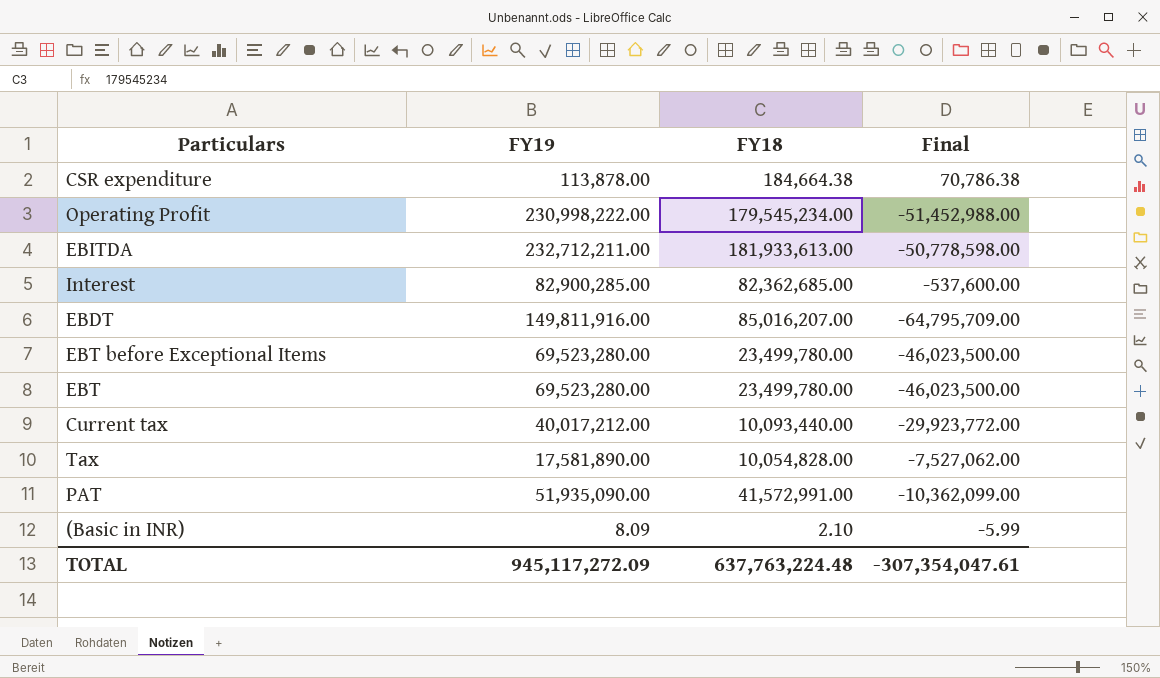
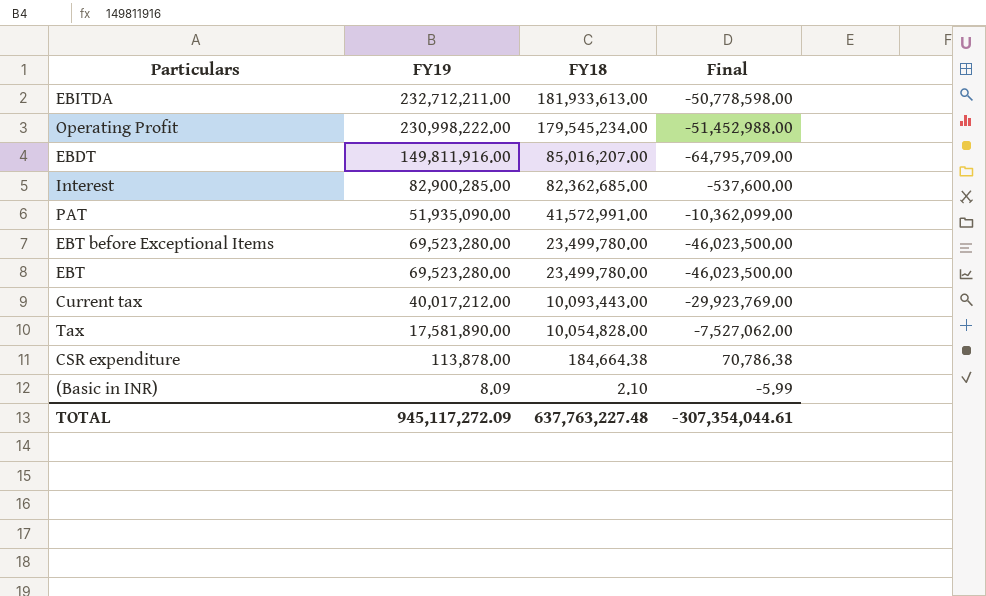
row order: none -> FY18 descending
Current tax | FY18: 10,093,440.00 -> 10,093,443.00
Current tax | Final: -29,923,772.00 -> -29,923,769.00
TOTAL | FY18: 637,763,224.48 -> 637,763,227.48
TOTAL | Final: -307,354,047.61 -> -307,354,044.61

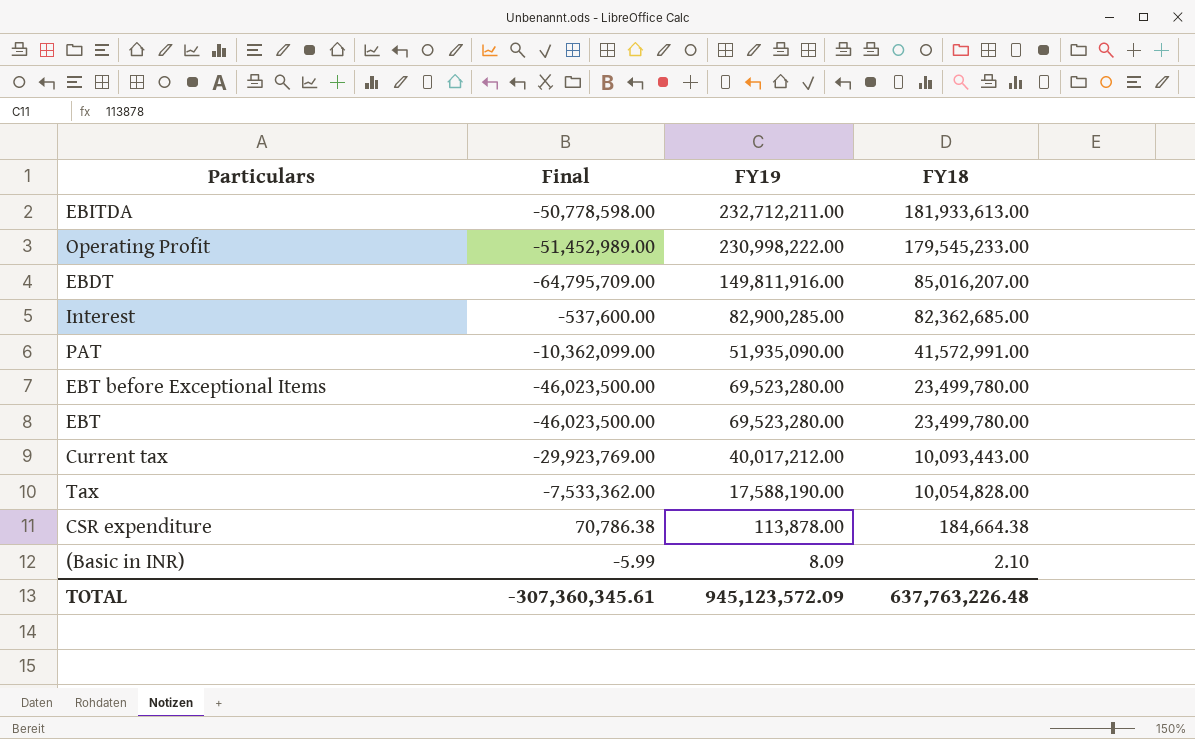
column Final | position: 4 -> 2
Operating Profit | Final: -51,452,988.00 -> -51,452,989.00
Operating Profit | FY18: 179,545,234.00 -> 179,545,233.00
Tax | Final: -7,527,062.00 -> -7,533,362.00
Tax | FY19: 17,581,890.00 -> 17,588,190.00
TOTAL | Final: -307,354,044.61 -> -307,360,345.61
TOTAL | FY19: 945,117,272.09 -> 945,123,572.09
TOTAL | FY18: 637,763,227.48 -> 637,763,226.48

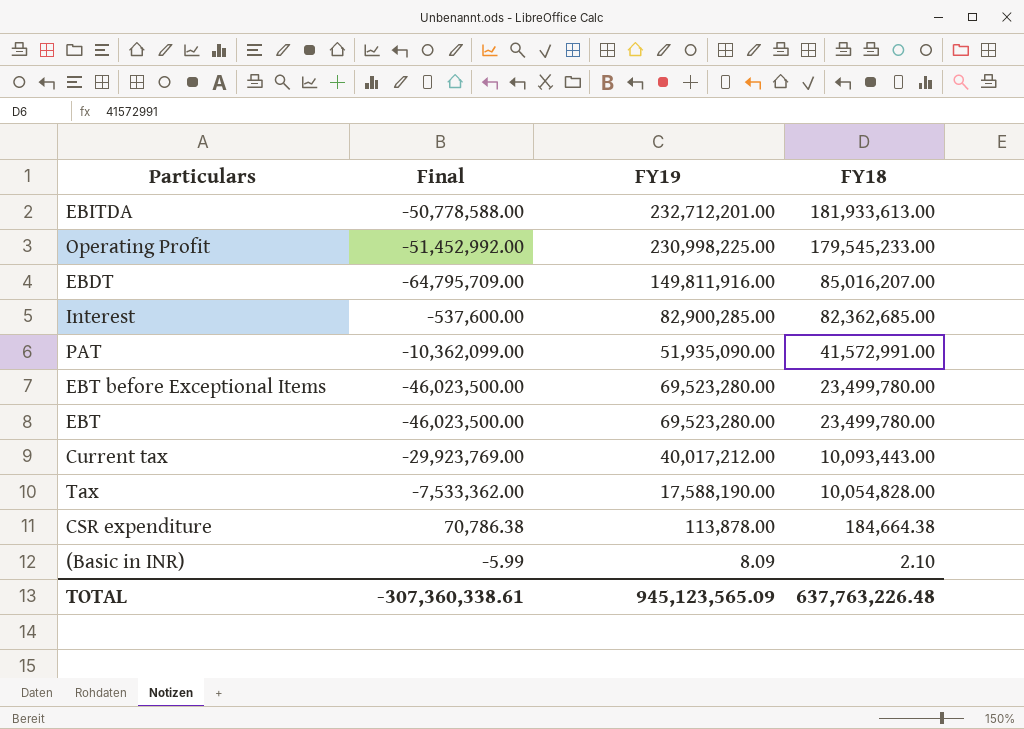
EBITDA | Final: -50,778,598.00 -> -50,778,588.00
EBITDA | FY19: 232,712,211.00 -> 232,712,201.00
Operating Profit | Final: -51,452,989.00 -> -51,452,992.00
Operating Profit | FY19: 230,998,222.00 -> 230,998,225.00
TOTAL | Final: -307,360,345.61 -> -307,360,338.61
TOTAL | FY19: 945,123,572.09 -> 945,123,565.09

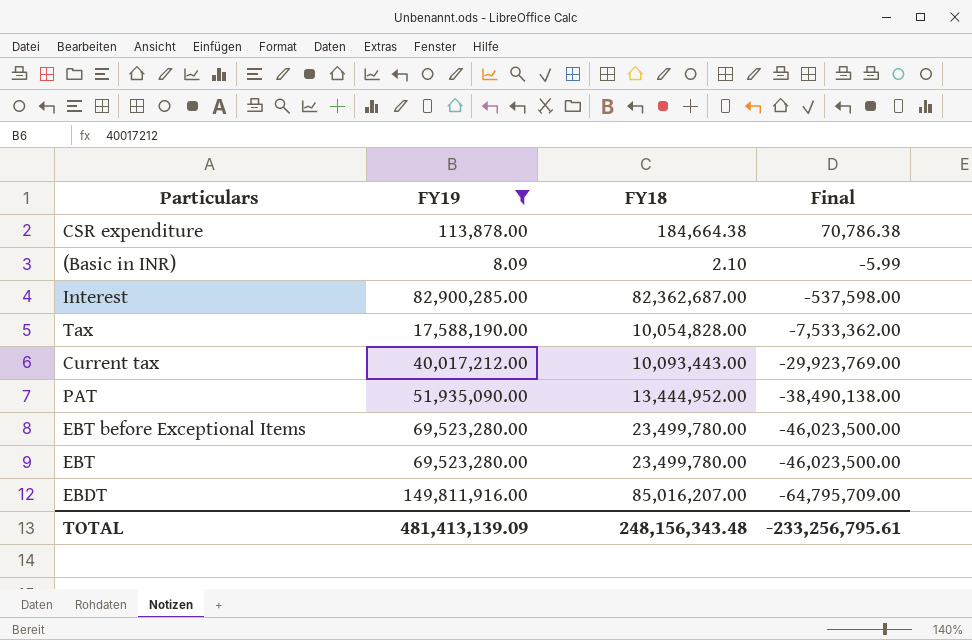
filter: none -> FY19 <= 149,811,916.00
row order: FY18 descending -> Final descending
column Final | position: 2 -> 4
Interest | FY18: 82,362,685.00 -> 82,362,687.00
Interest | Final: -537,600.00 -> -537,598.00
PAT | FY18: 41,572,991.00 -> 13,444,952.00
PAT | Final: -10,362,099.00 -> -38,490,138.00
TOTAL | FY19: 945,123,565.09 -> 481,413,139.09
TOTAL | FY18: 637,763,226.48 -> 248,156,343.48
TOTAL | Final: -307,360,338.61 -> -233,256,795.61

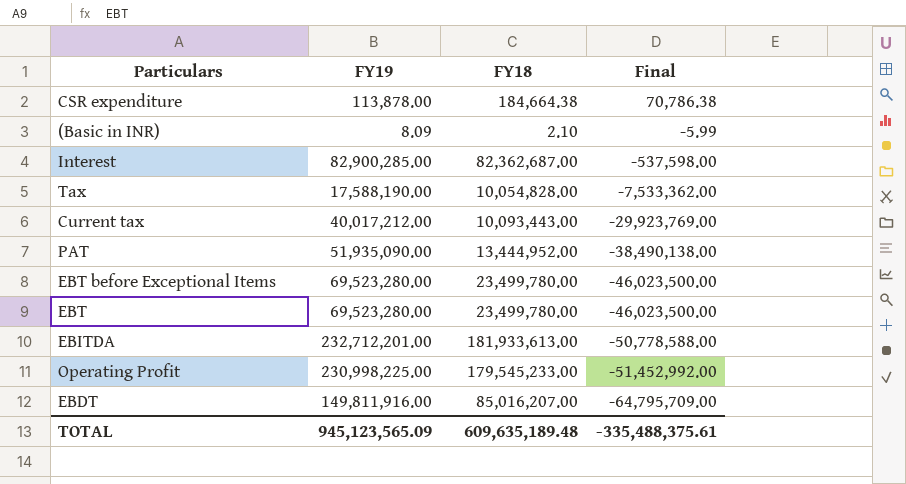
filter: FY19 <= 149,811,916.00 -> none
TOTAL | FY19: 481,413,139.09 -> 945,123,565.09
TOTAL | FY18: 248,156,343.48 -> 609,635,189.48
TOTAL | Final: -233,256,795.61 -> -335,488,375.61

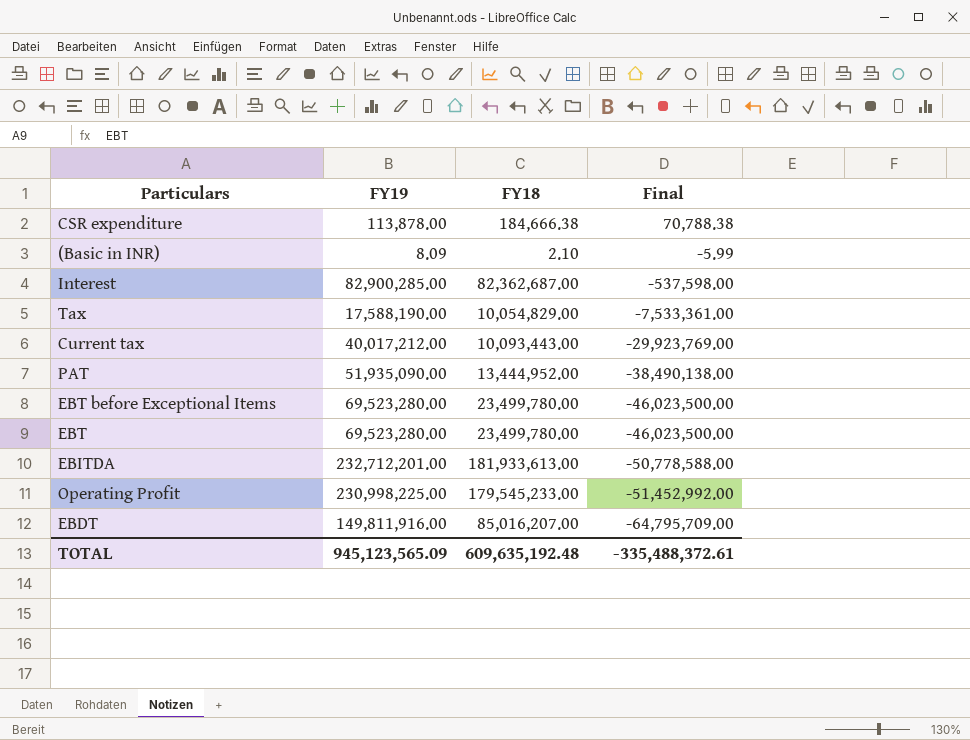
CSR expenditure | FY18: 184,664.38 -> 184,666.38
CSR expenditure | Final: 70,786.38 -> 70,788.38
Tax | FY18: 10,054,828.00 -> 10,054,829.00
Tax | Final: -7,533,362.00 -> -7,533,361.00
TOTAL | FY18: 609,635,189.48 -> 609,635,192.48
TOTAL | Final: -335,488,375.61 -> -335,488,372.61

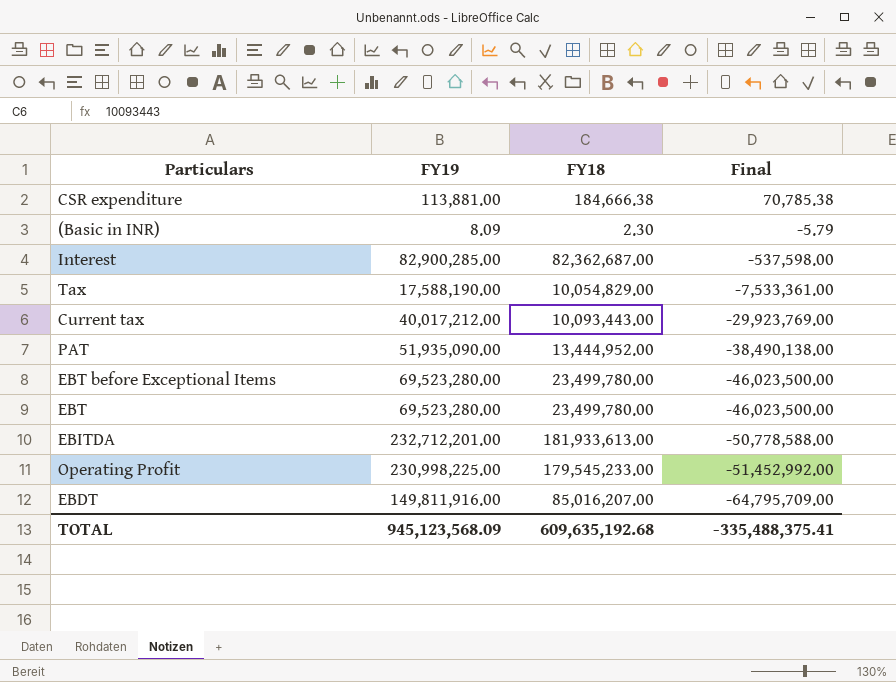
CSR expenditure | FY19: 113,878.00 -> 113,881.00
CSR expenditure | Final: 70,788.38 -> 70,785.38
(Basic in INR) | FY18: 2.10 -> 2.30
(Basic in INR) | Final: -5.99 -> -5.79
TOTAL | FY19: 945,123,565.09 -> 945,123,568.09
TOTAL | FY18: 609,635,192.48 -> 609,635,192.68
TOTAL | Final: -335,488,372.61 -> -335,488,375.41

